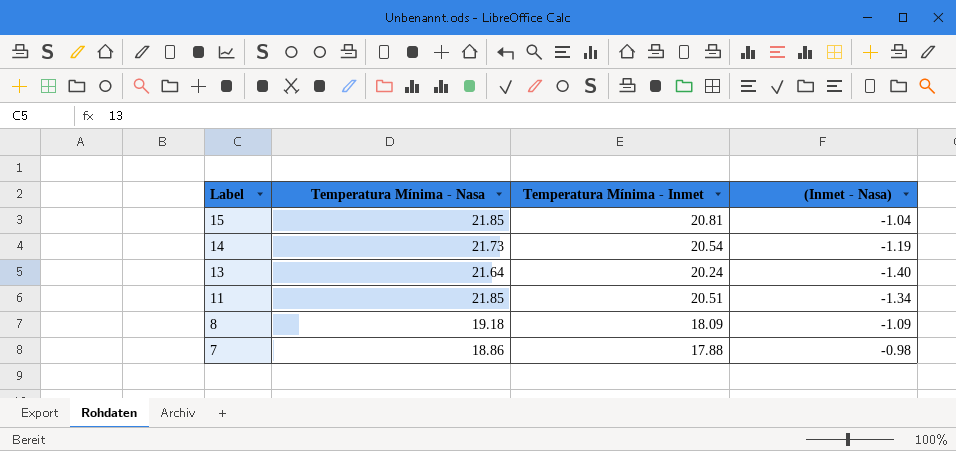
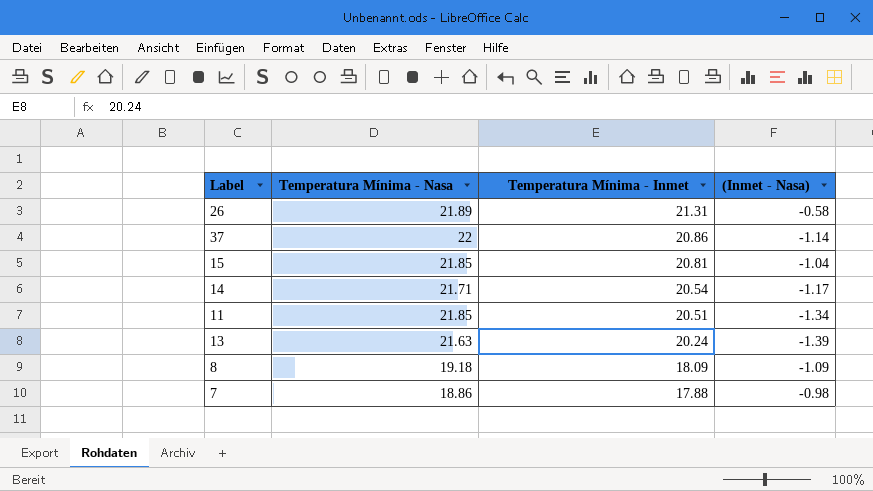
row order: Label descending -> Temperatura Mínima - Inmet descending
row 26: none -> 21.89 | 21.31 | -0.58
row 37: none -> 22 | 20.86 | -1.14
14 | Temperatura Mínima - Nasa: 21.73 -> 21.71
14 | (Inmet - Nasa): -1.19 -> -1.17
13 | Temperatura Mínima - Nasa: 21.64 -> 21.63
13 | (Inmet - Nasa): -1.40 -> -1.39

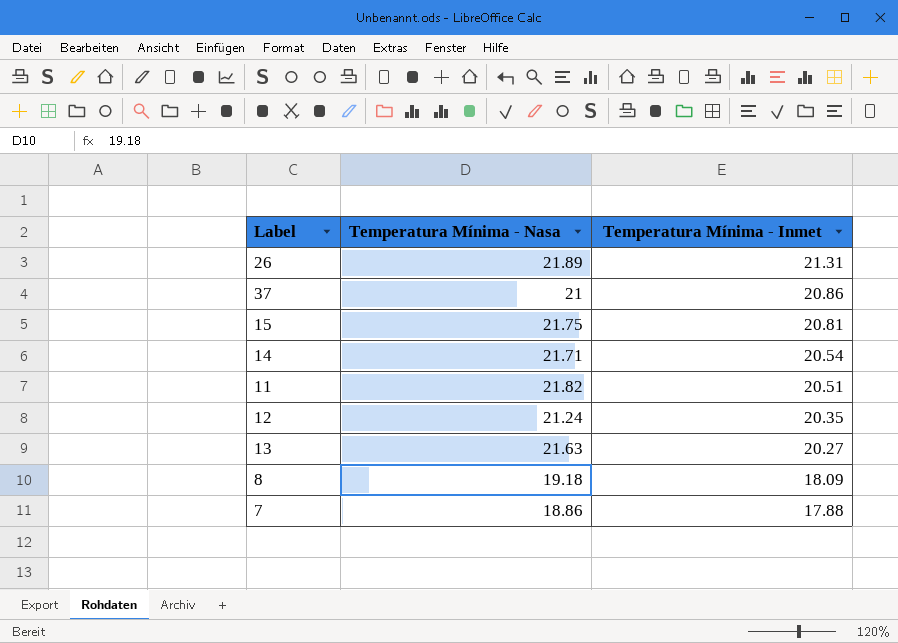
column (Inmet - Nasa) | formula: [Temperatura Mínima - Inmet] - [Temperatura Mínima - Nasa] -> none
37 | Temperatura Mínima - Nasa: 22 -> 21
15 | Temperatura Mínima - Nasa: 21.85 -> 21.75
11 | Temperatura Mínima - Nasa: 21.85 -> 21.82
row 12: none -> 21.24 | 20.35
13 | Temperatura Mínima - Inmet: 20.24 -> 20.27

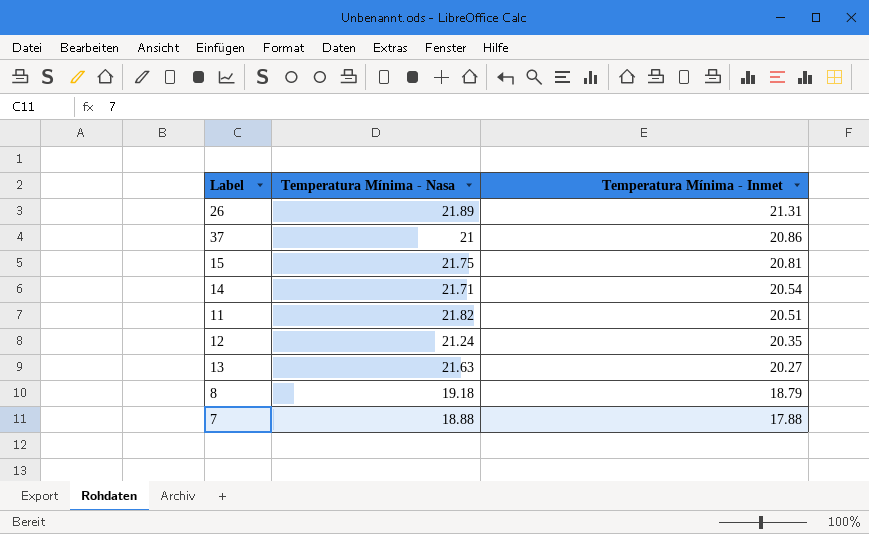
8 | Temperatura Mínima - Inmet: 18.09 -> 18.79
7 | Temperatura Mínima - Nasa: 18.86 -> 18.88

